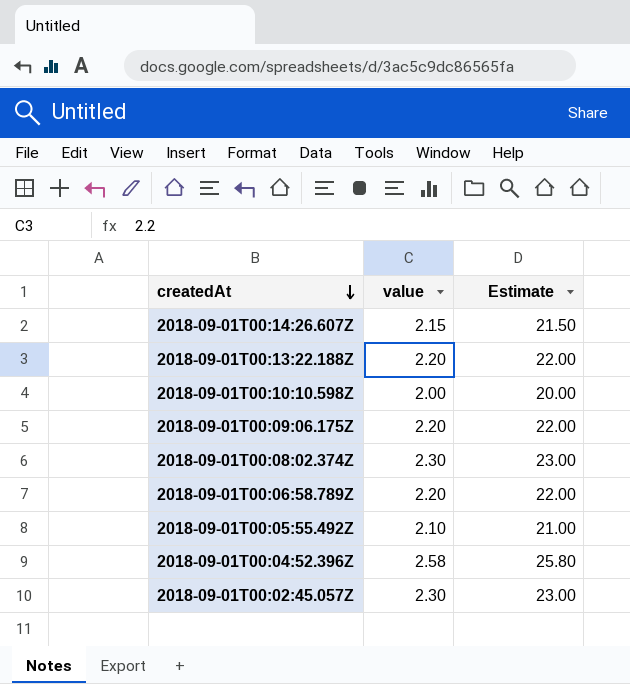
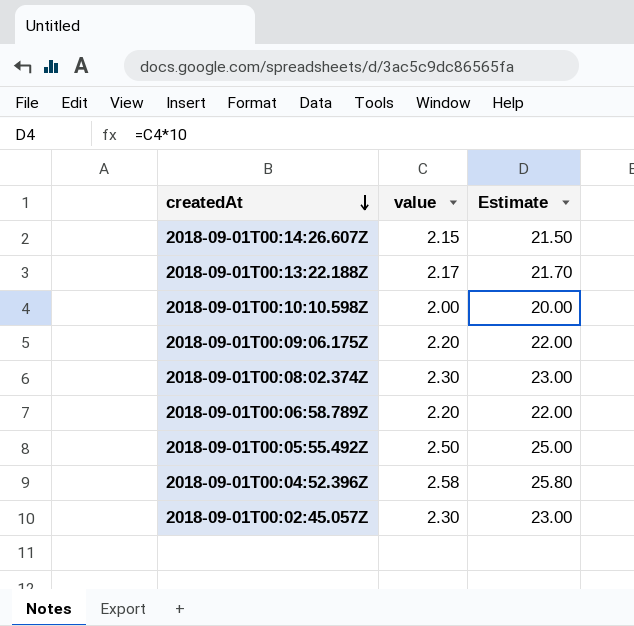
2018-09-01T00:13:22.188Z | value: 2.20 -> 2.17
2018-09-01T00:13:22.188Z | Estimate: 22.00 -> 21.70
2018-09-01T00:05:55.492Z | value: 2.10 -> 2.50
2018-09-01T00:05:55.492Z | Estimate: 21.00 -> 25.00

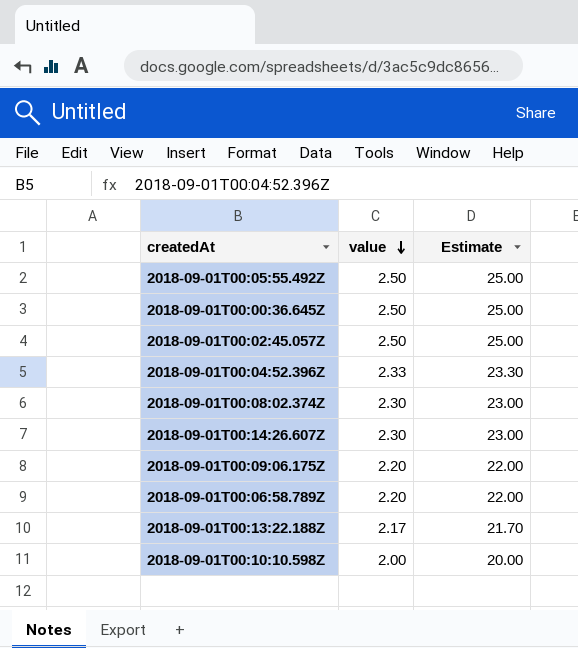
row order: createdAt descending -> value descending
row 2018-09-01T00:00:36.645Z: none -> 2.50 | 25.00
2018-09-01T00:02:45.057Z | value: 2.30 -> 2.50
2018-09-01T00:02:45.057Z | Estimate: 23.00 -> 25.00
2018-09-01T00:04:52.396Z | value: 2.58 -> 2.33
2018-09-01T00:04:52.396Z | Estimate: 25.80 -> 23.30
2018-09-01T00:14:26.607Z | value: 2.15 -> 2.30
2018-09-01T00:14:26.607Z | Estimate: 21.50 -> 23.00

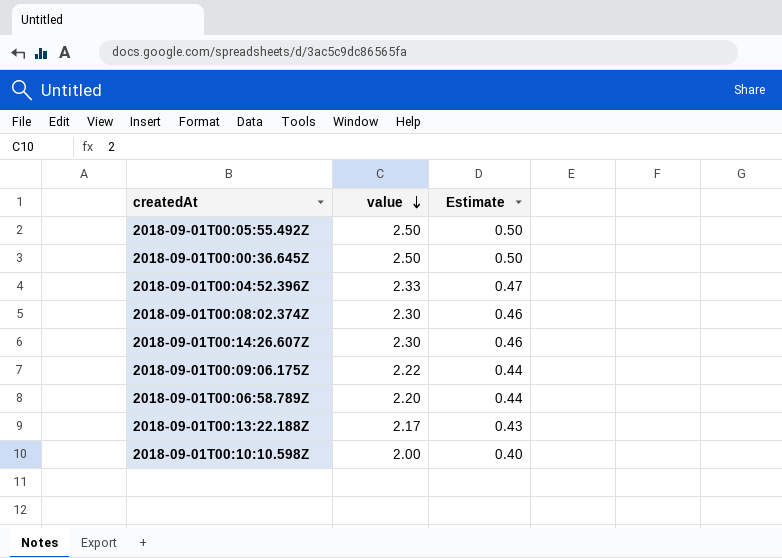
column Estimate | formula: [value] * 10 -> [value] * 0.2
row 2018-09-01T00:02:45.057Z: 2.50 | 25.00 -> none
2018-09-01T00:09:06.175Z | value: 2.20 -> 2.22

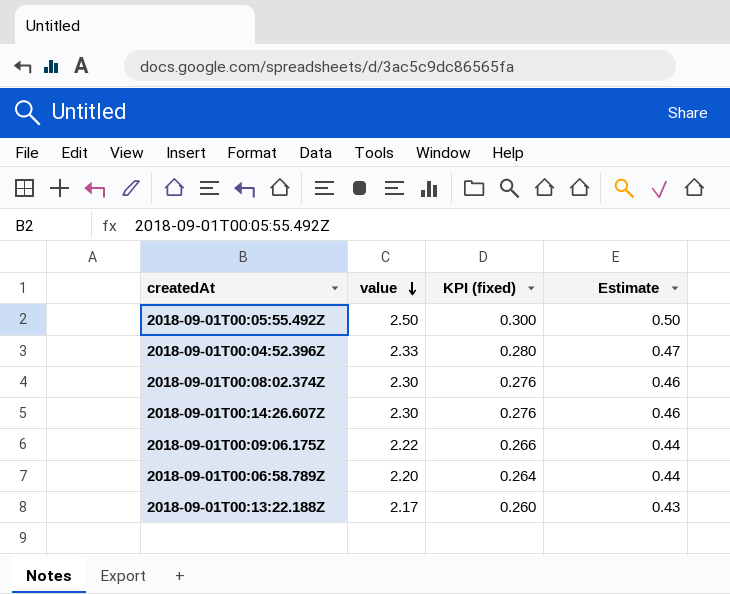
column KPI (fixed) | formula: none -> [value] * 0.12
row 2018-09-01T00:00:36.645Z: 2.50 | 0.50 -> none
row 2018-09-01T00:10:10.598Z: 2.00 | 0.40 -> none

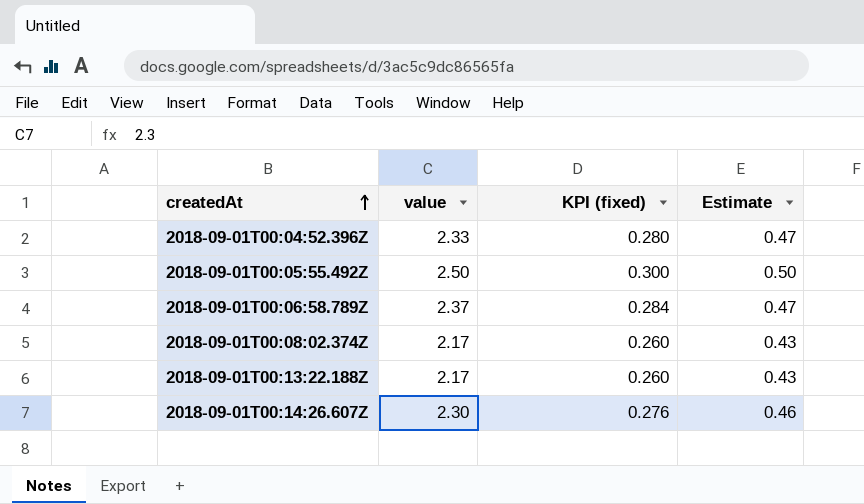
row order: value descending -> createdAt ascending
row 2018-09-01T00:09:06.175Z: 2.22 | 0.266 | 0.44 -> none
2018-09-01T00:06:58.789Z | value: 2.20 -> 2.37
2018-09-01T00:06:58.789Z | KPI (fixed): 0.264 -> 0.284
2018-09-01T00:06:58.789Z | Estimate: 0.44 -> 0.47
2018-09-01T00:08:02.374Z | value: 2.30 -> 2.17
2018-09-01T00:08:02.374Z | KPI (fixed): 0.276 -> 0.260
2018-09-01T00:08:02.374Z | Estimate: 0.46 -> 0.43

